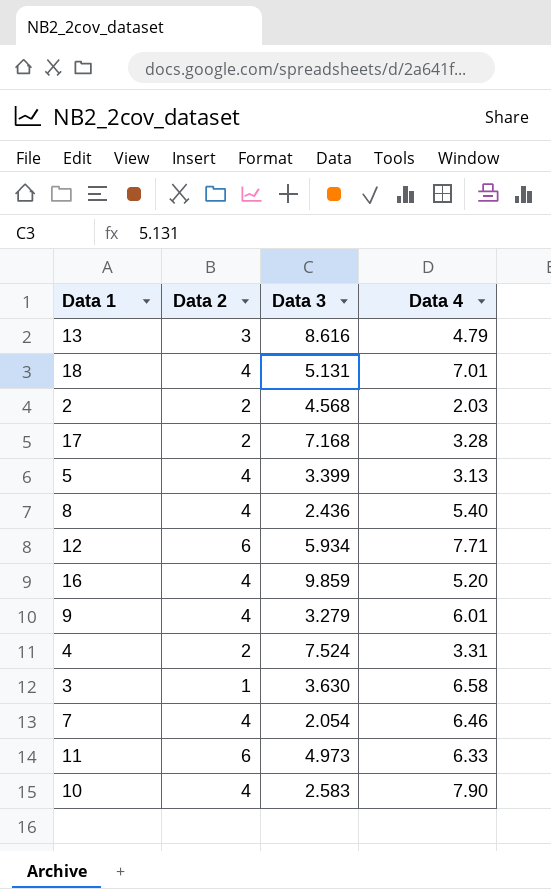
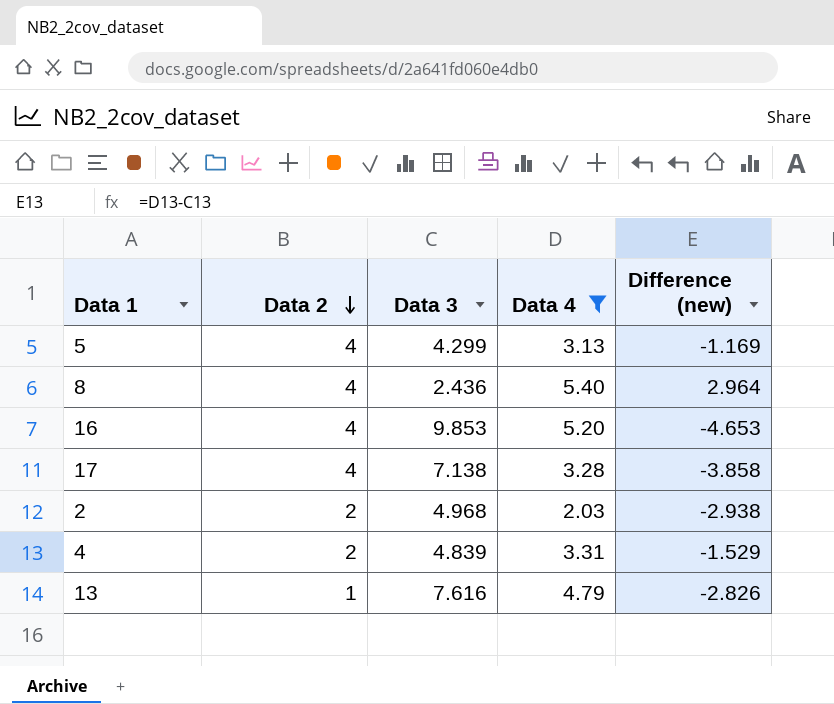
filter: none -> Data 4 <= 5.40
row order: none -> Data 2 descending
column Difference (new) | formula: none -> [Data 4] - [Data 3]
5 | Data 3: 3.399 -> 4.299
16 | Data 3: 9.859 -> 9.853
17 | Data 2: 2 -> 4
17 | Data 3: 7.168 -> 7.138
2 | Data 3: 4.568 -> 4.968
4 | Data 3: 7.524 -> 4.839
13 | Data 2: 3 -> 1
13 | Data 3: 8.616 -> 7.616

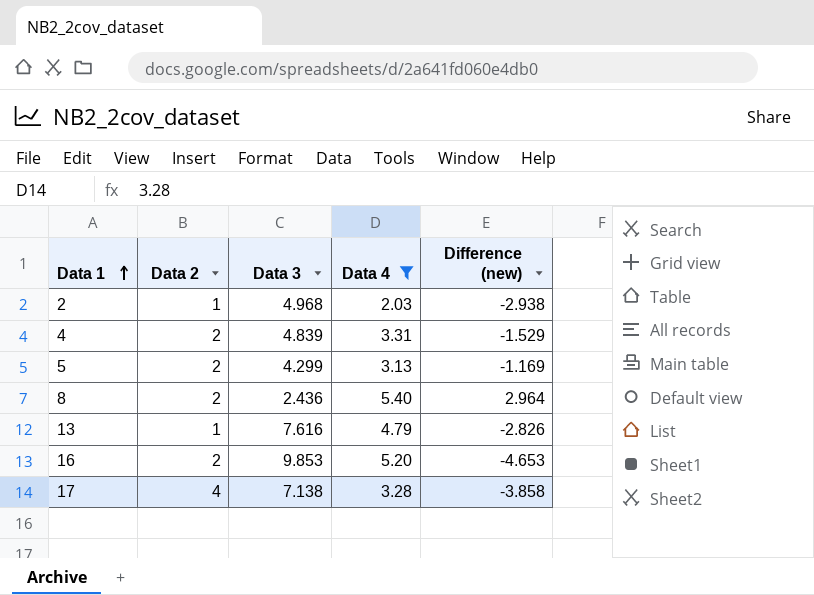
row order: Data 2 descending -> Data 1 ascending
2 | Data 2: 2 -> 1
5 | Data 2: 4 -> 2
8 | Data 2: 4 -> 2
16 | Data 2: 4 -> 2

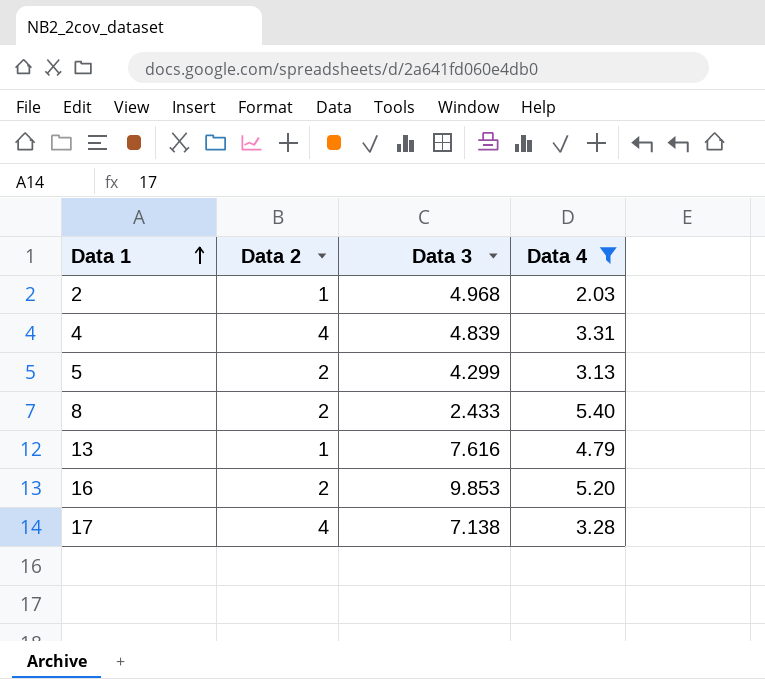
column Difference (new) | formula: [Data 4] - [Data 3] -> none
4 | Data 2: 2 -> 4
8 | Data 3: 2.436 -> 2.433

